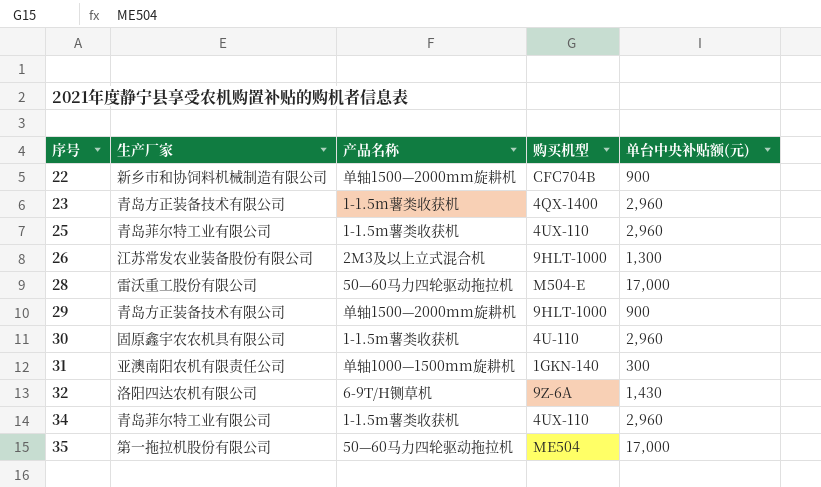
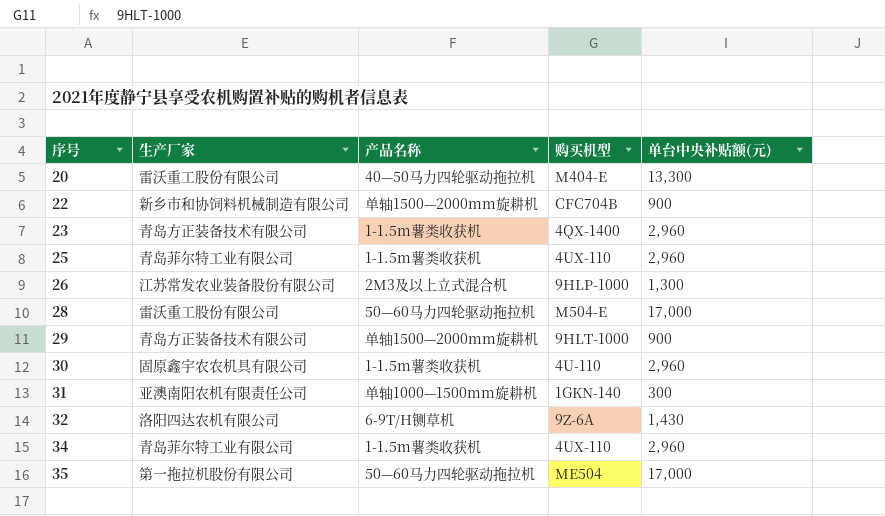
row 20: none -> 雷沃重工股份有限公司 | 40—50马力四轮驱动拖拉机 | M404-E | 13,300
26 | 购买机型: 9HLT-1000 -> 9HLP-1000

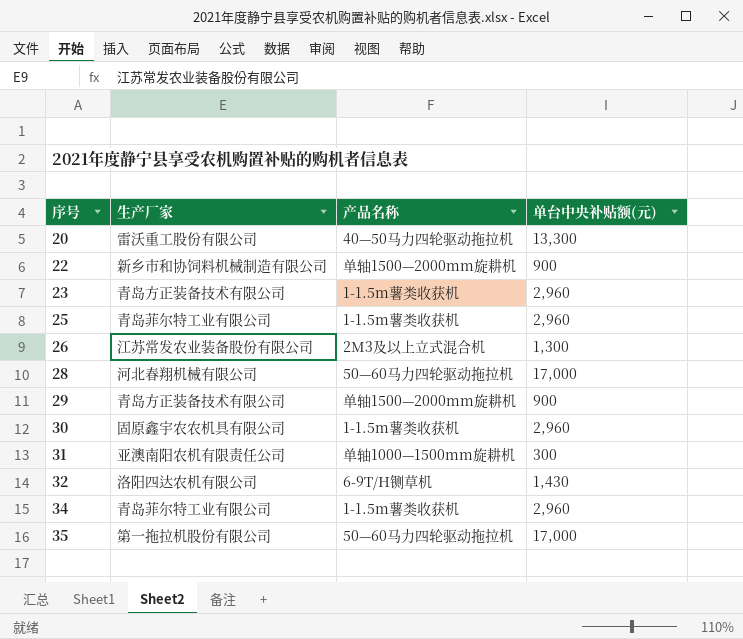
column 购买机型 | position: 4 -> none
28 | 生产厂家: 雷沃重工股份有限公司 -> 河北春翔机械有限公司

